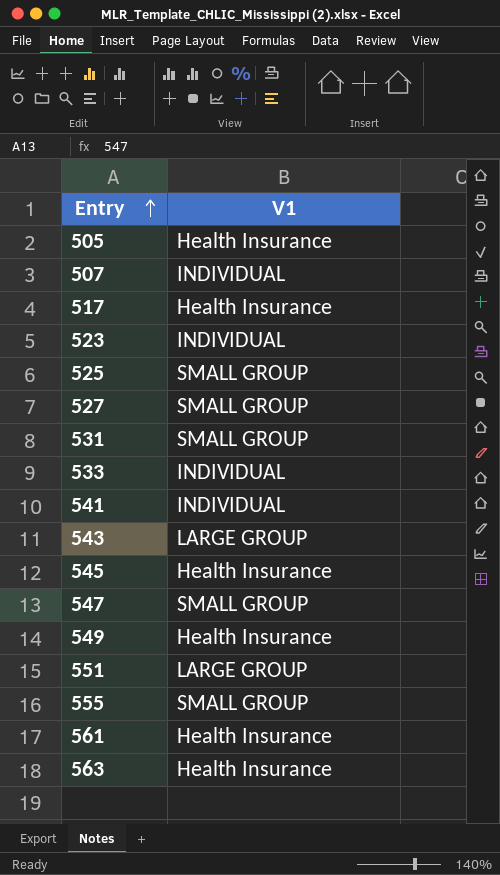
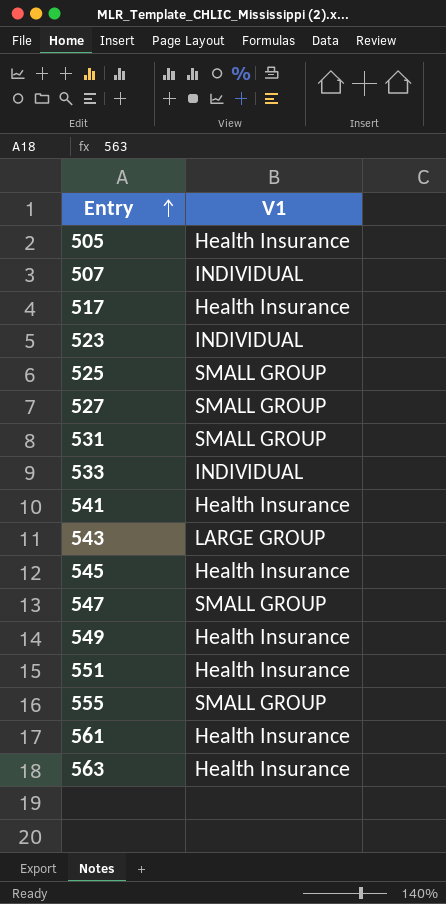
541 | V1: INDIVIDUAL -> Health Insurance
551 | V1: LARGE GROUP -> Health Insurance

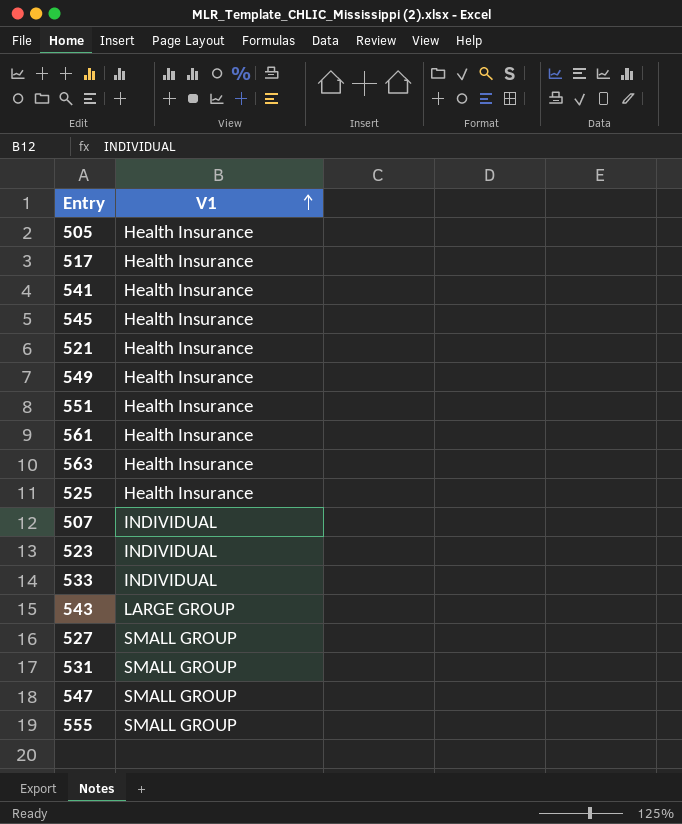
row order: Entry ascending -> V1 ascending
row 521: none -> Health Insurance
525 | V1: SMALL GROUP -> Health Insurance

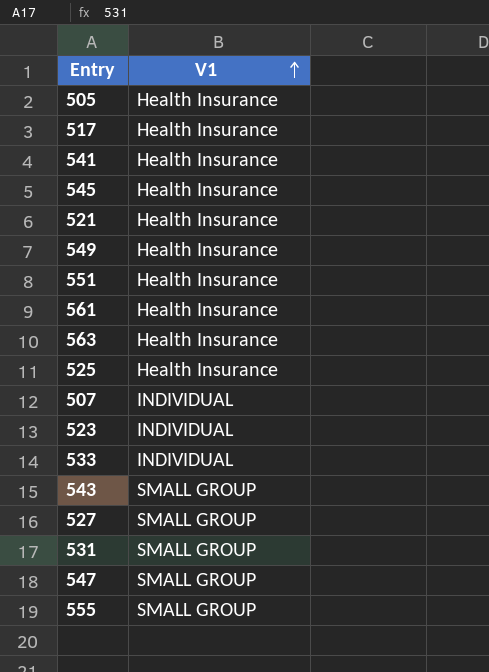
543 | V1: LARGE GROUP -> SMALL GROUP

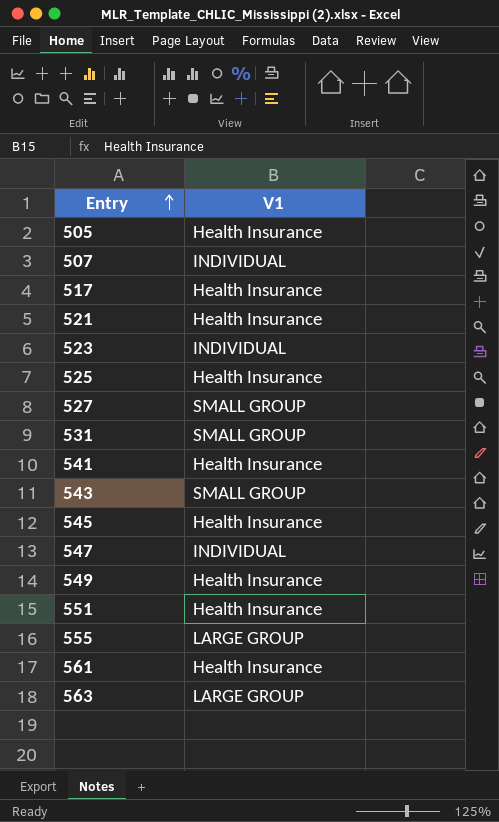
row order: V1 ascending -> Entry ascending
row 533: INDIVIDUAL -> none
547 | V1: SMALL GROUP -> INDIVIDUAL
555 | V1: SMALL GROUP -> LARGE GROUP
563 | V1: Health Insurance -> LARGE GROUP

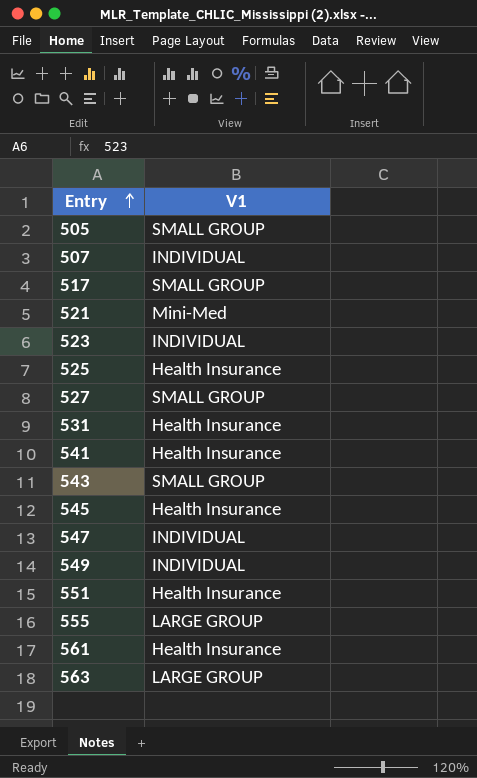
505 | V1: Health Insurance -> SMALL GROUP
517 | V1: Health Insurance -> SMALL GROUP
521 | V1: Health Insurance -> Mini-Med
531 | V1: SMALL GROUP -> Health Insurance
549 | V1: Health Insurance -> INDIVIDUAL

